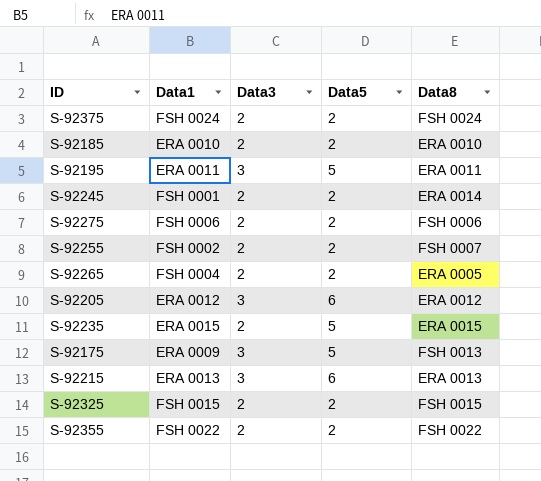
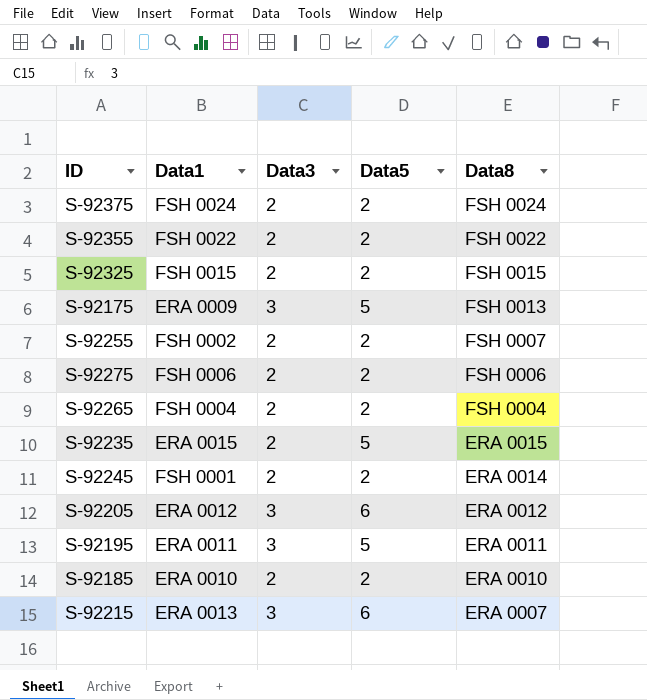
row order: none -> Data8 descending
S-92265 | Data8: ERA 0005 -> FSH 0004
S-92215 | Data8: ERA 0013 -> ERA 0007

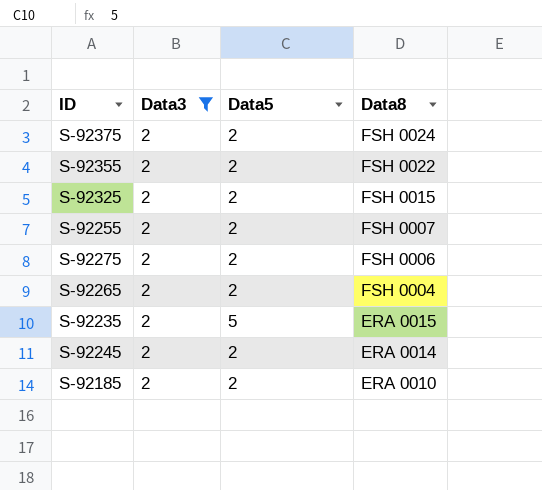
filter: none -> Data3 = 2
column Data1 | position: 2 -> none

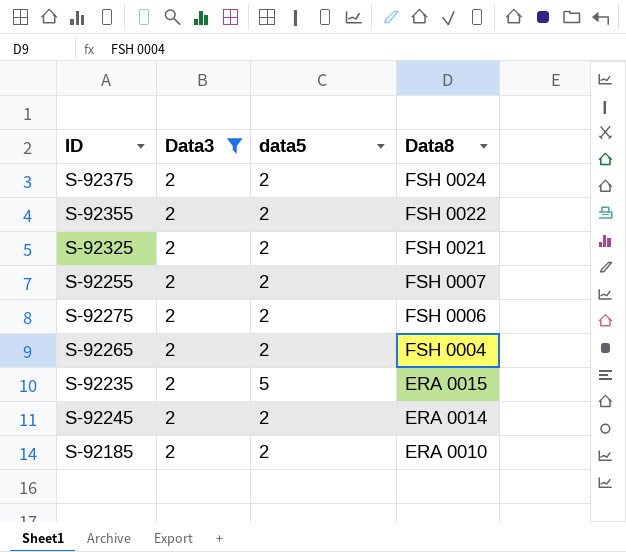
column name: Data5 -> data5
S-92325 | Data8: FSH 0015 -> FSH 0021

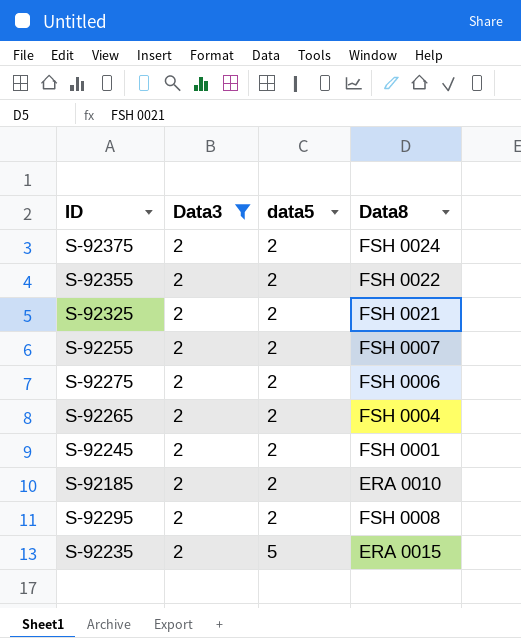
row order: Data8 descending -> data5 ascending
S-92245 | Data8: ERA 0014 -> FSH 0001
row S-92295: none -> 2 | 2 | FSH 0008

